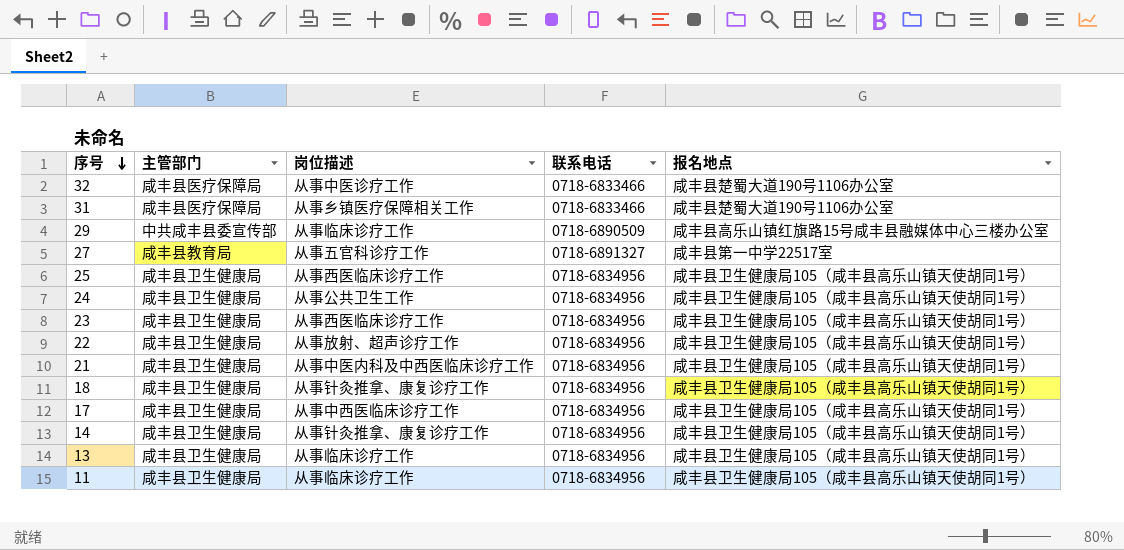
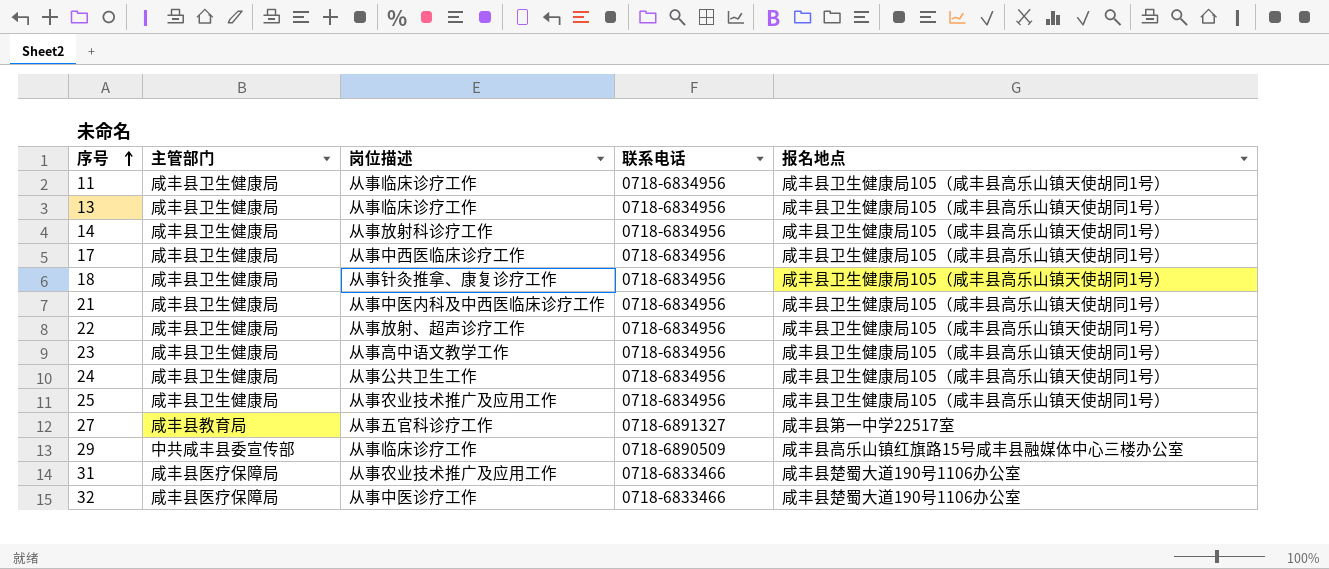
row order: 序号 descending -> 序号 ascending
14 | 岗位描述: 从事针灸推拿、康复诊疗工作 -> 从事放射科诊疗工作
23 | 岗位描述: 从事西医临床诊疗工作 -> 从事高中语文教学工作
25 | 岗位描述: 从事西医临床诊疗工作 -> 从事农业技术推广及应用工作
31 | 岗位描述: 从事乡镇医疗保障相关工作 -> 从事农业技术推广及应用工作

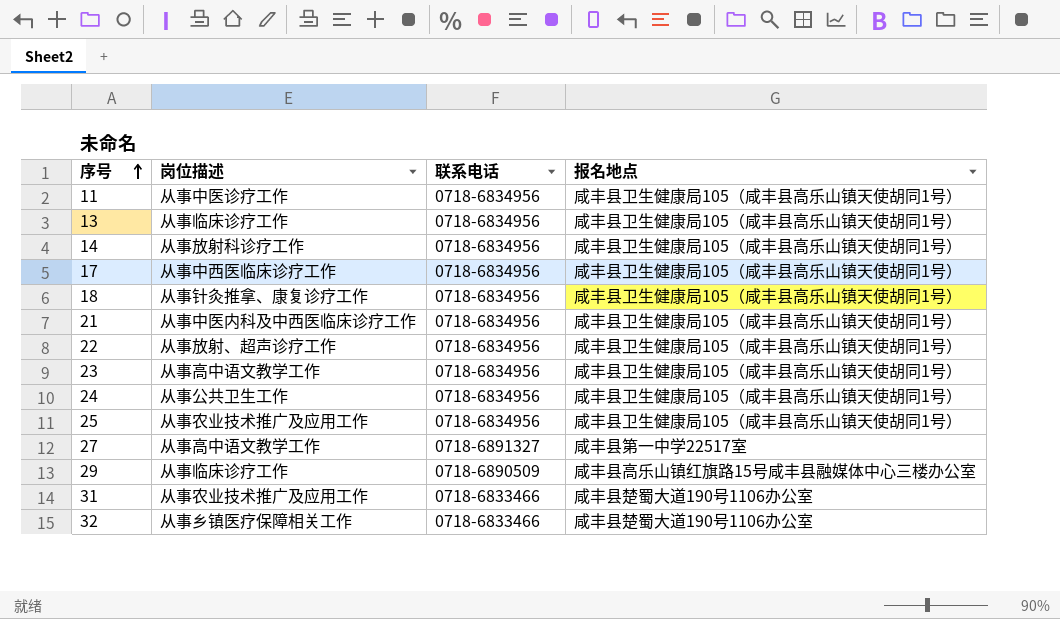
column 主管部门 | position: 2 -> none
11 | 岗位描述: 从事临床诊疗工作 -> 从事中医诊疗工作
27 | 岗位描述: 从事五官科诊疗工作 -> 从事高中语文教学工作
32 | 岗位描述: 从事中医诊疗工作 -> 从事乡镇医疗保障相关工作

